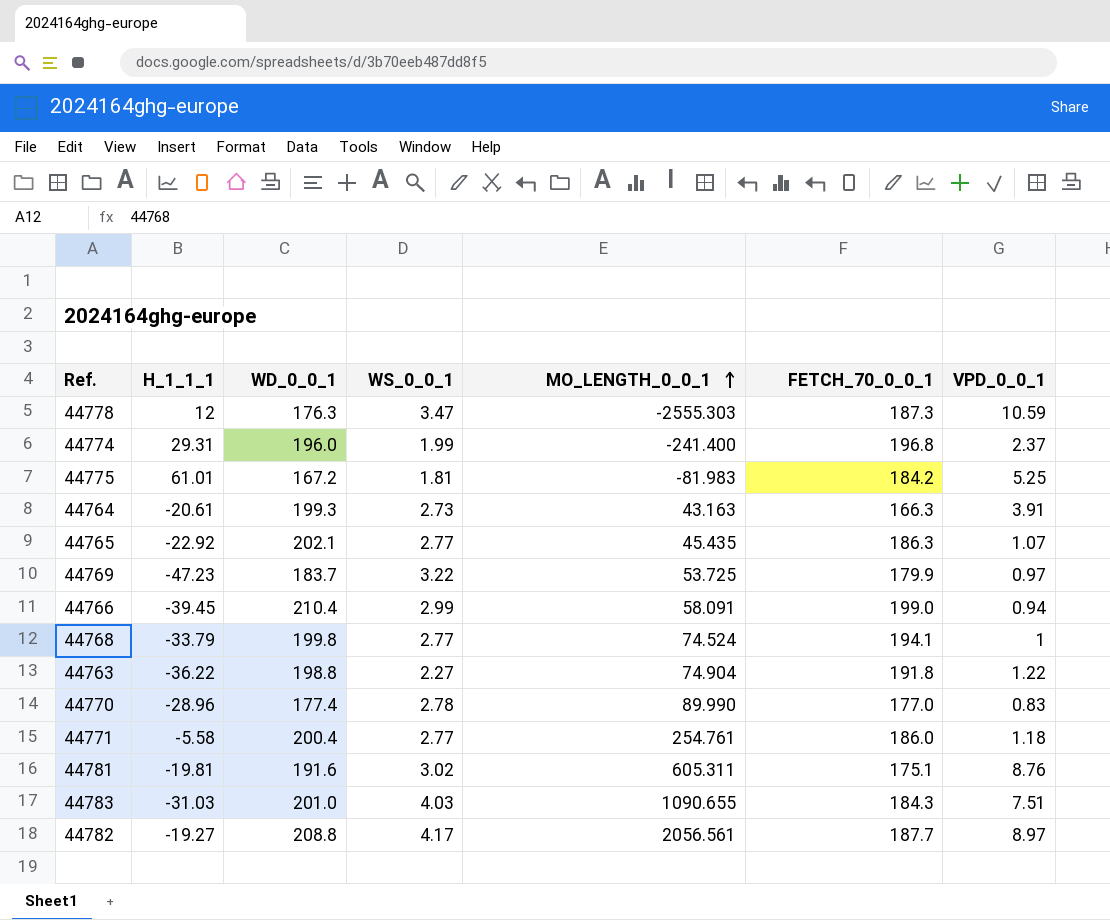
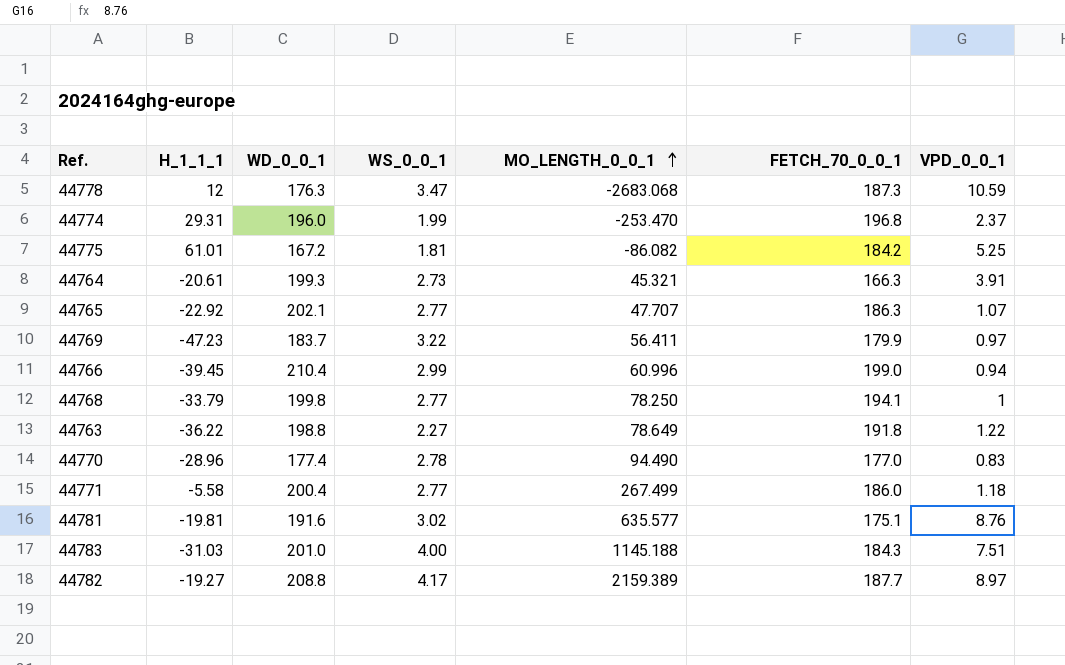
44778 | MO_LENGTH_0_0_1: -2555.303 -> -2683.068
44774 | MO_LENGTH_0_0_1: -241.400 -> -253.470
44775 | MO_LENGTH_0_0_1: -81.983 -> -86.082
44764 | MO_LENGTH_0_0_1: 43.163 -> 45.321
44765 | MO_LENGTH_0_0_1: 45.435 -> 47.707
44769 | MO_LENGTH_0_0_1: 53.725 -> 56.411
44766 | MO_LENGTH_0_0_1: 58.091 -> 60.996
44768 | MO_LENGTH_0_0_1: 74.524 -> 78.250
44763 | MO_LENGTH_0_0_1: 74.904 -> 78.649
44770 | MO_LENGTH_0_0_1: 89.990 -> 94.490
44771 | MO_LENGTH_0_0_1: 254.761 -> 267.499
44781 | MO_LENGTH_0_0_1: 605.311 -> 635.577
44783 | WS_0_0_1: 4.03 -> 4.00
44783 | MO_LENGTH_0_0_1: 1090.655 -> 1145.188
44782 | MO_LENGTH_0_0_1: 2056.561 -> 2159.389

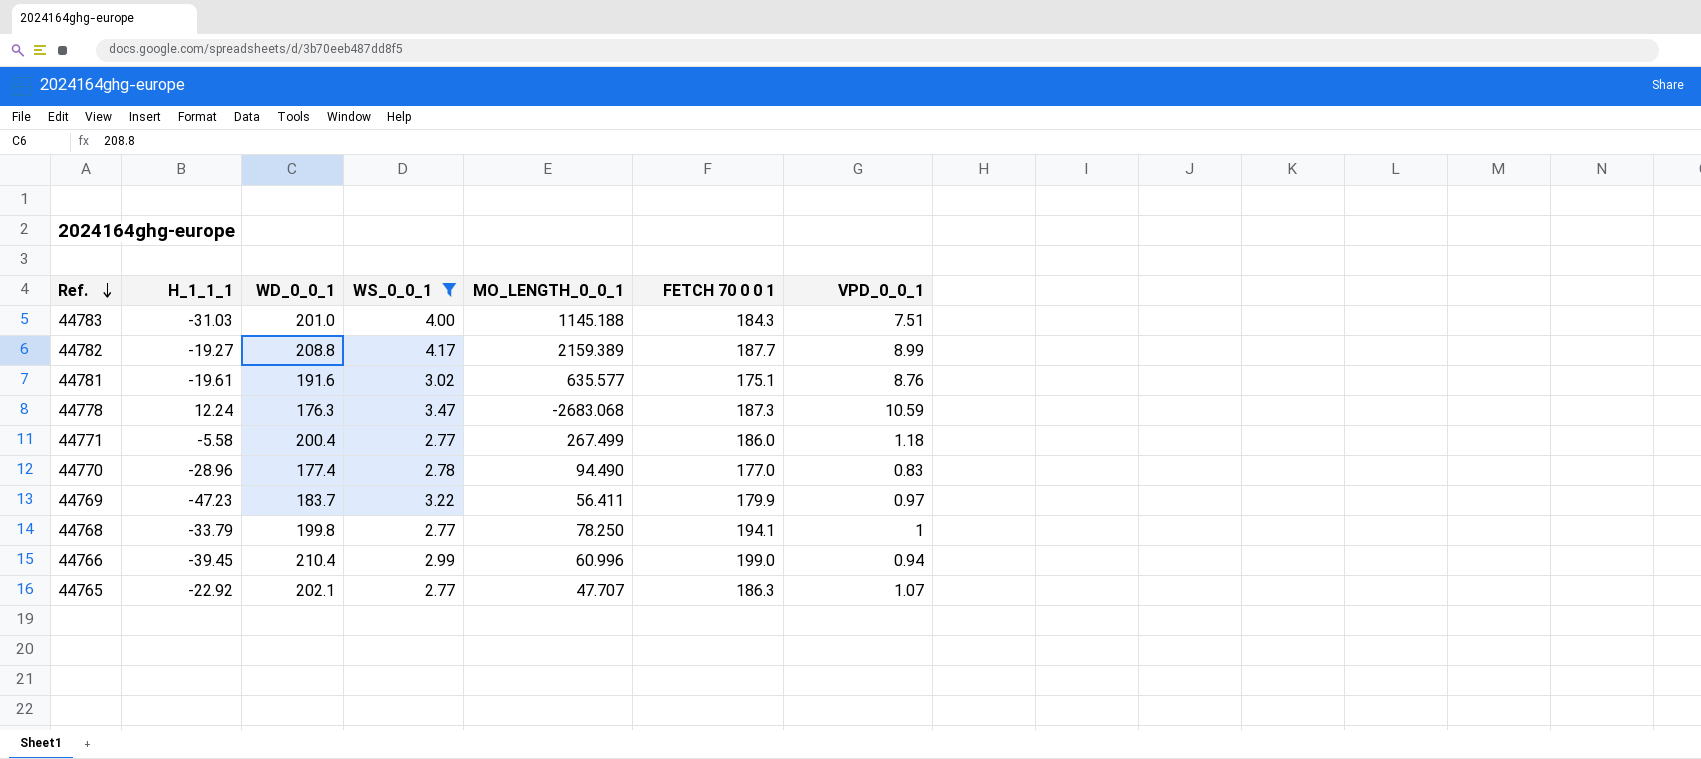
filter: none -> WS_0_0_1 >= 2.77
row order: MO_LENGTH_0_0_1 ascending -> Ref. descending
column name: FETCH_70_0_0_1 -> FETCH 70 0 0 1
44782 | VPD_0_0_1: 8.97 -> 8.99
44781 | H_1_1_1: -19.81 -> -19.61
44778 | H_1_1_1: 12 -> 12.24

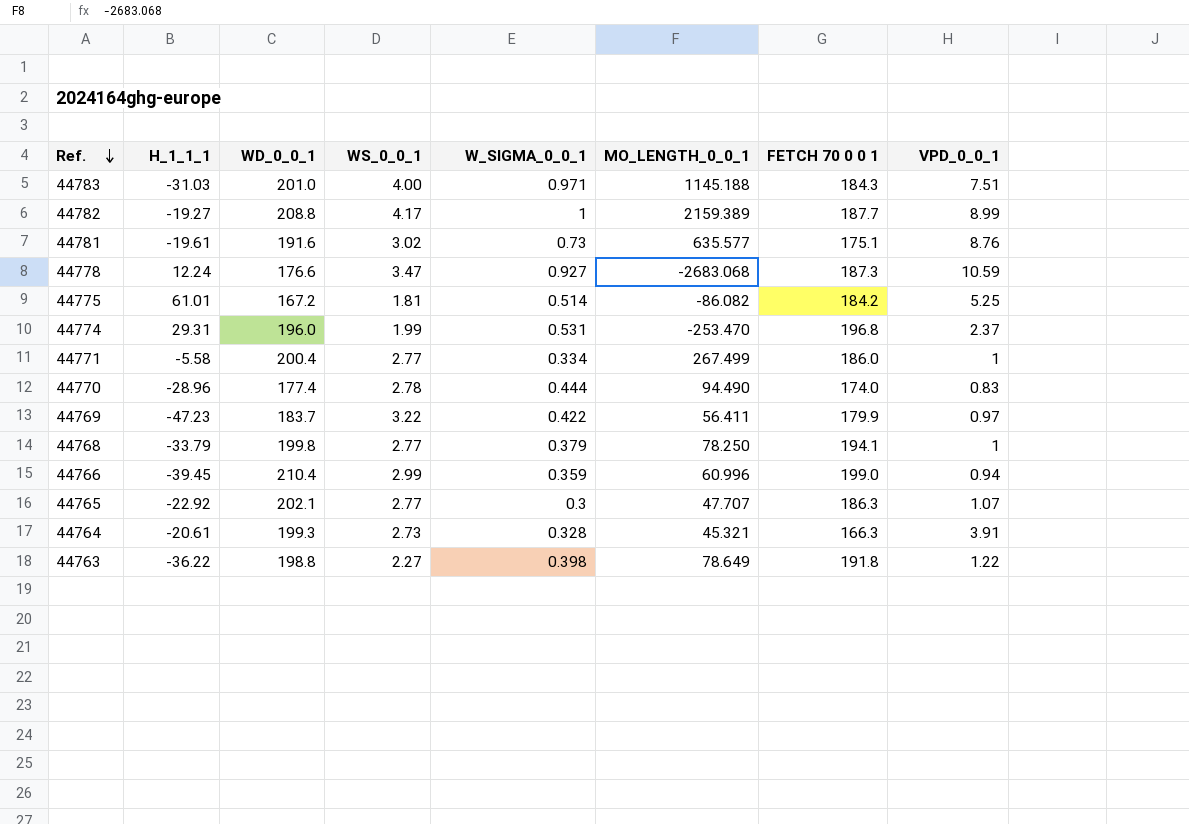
filter: WS_0_0_1 >= 2.77 -> none
column W_SIGMA_0_0_1 | position: none -> 5
44778 | WD_0_0_1: 176.3 -> 176.6
44771 | VPD_0_0_1: 1.18 -> 1
44770 | FETCH 70 0 0 1: 177.0 -> 174.0

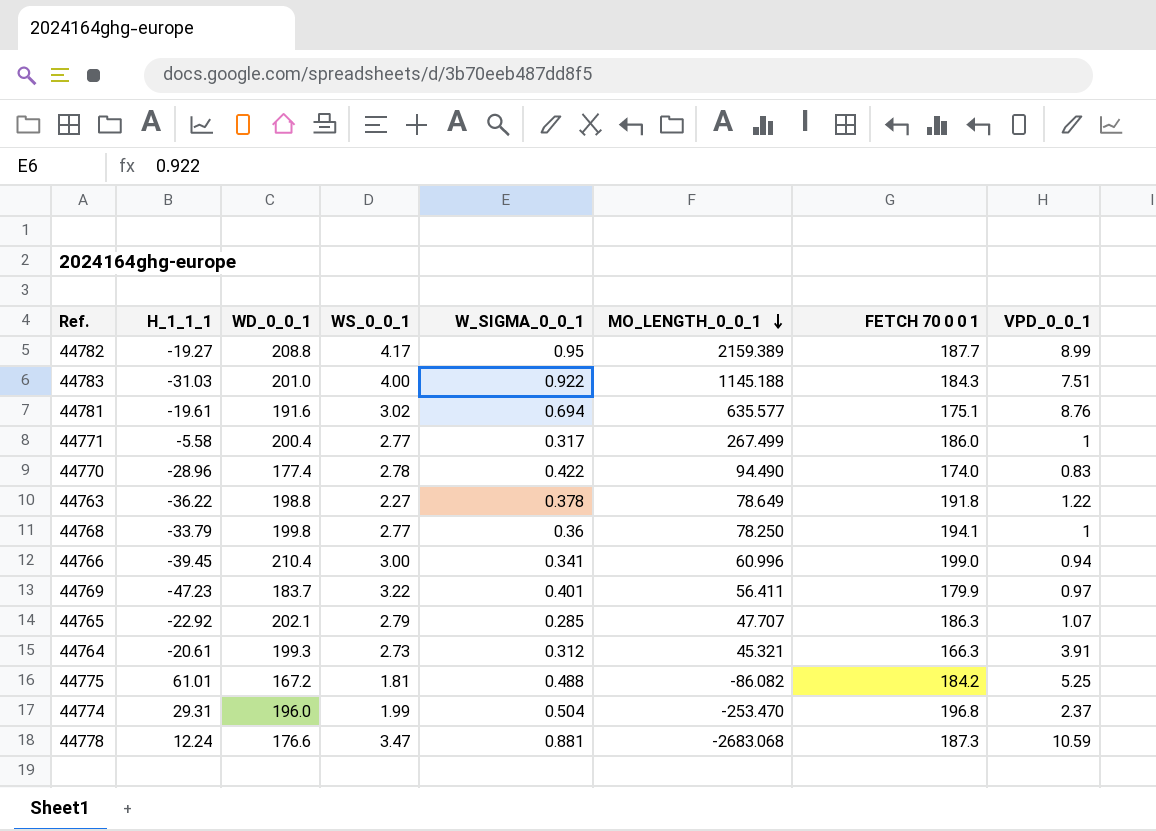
row order: Ref. descending -> MO_LENGTH_0_0_1 descending
44782 | W_SIGMA_0_0_1: 1 -> 0.95
44783 | W_SIGMA_0_0_1: 0.971 -> 0.922
44781 | W_SIGMA_0_0_1: 0.73 -> 0.694
44771 | W_SIGMA_0_0_1: 0.334 -> 0.317
44770 | W_SIGMA_0_0_1: 0.444 -> 0.422
44763 | W_SIGMA_0_0_1: 0.398 -> 0.378
44768 | W_SIGMA_0_0_1: 0.379 -> 0.36
44766 | WS_0_0_1: 2.99 -> 3.00
44766 | W_SIGMA_0_0_1: 0.359 -> 0.341
44769 | W_SIGMA_0_0_1: 0.422 -> 0.401
44765 | WS_0_0_1: 2.77 -> 2.79
44765 | W_SIGMA_0_0_1: 0.3 -> 0.285
44764 | W_SIGMA_0_0_1: 0.328 -> 0.312
44775 | W_SIGMA_0_0_1: 0.514 -> 0.488
44774 | W_SIGMA_0_0_1: 0.531 -> 0.504
44778 | W_SIGMA_0_0_1: 0.927 -> 0.881

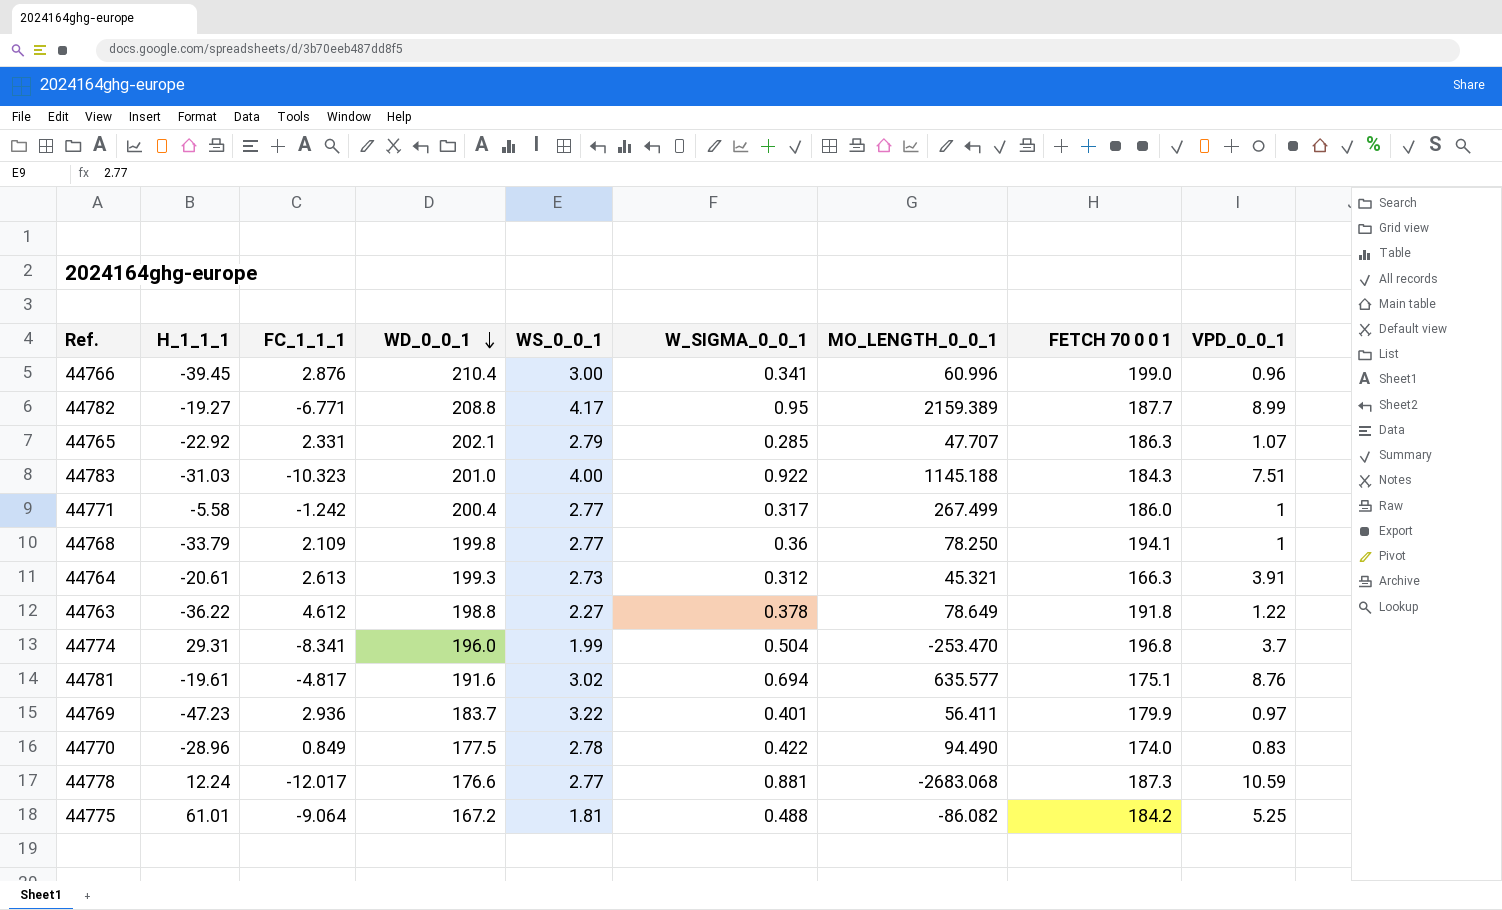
row order: MO_LENGTH_0_0_1 descending -> WD_0_0_1 descending
column FC_1_1_1 | position: none -> 3
44766 | VPD_0_0_1: 0.94 -> 0.96
44774 | VPD_0_0_1: 2.37 -> 3.7
44770 | WD_0_0_1: 177.4 -> 177.5
44778 | WS_0_0_1: 3.47 -> 2.77

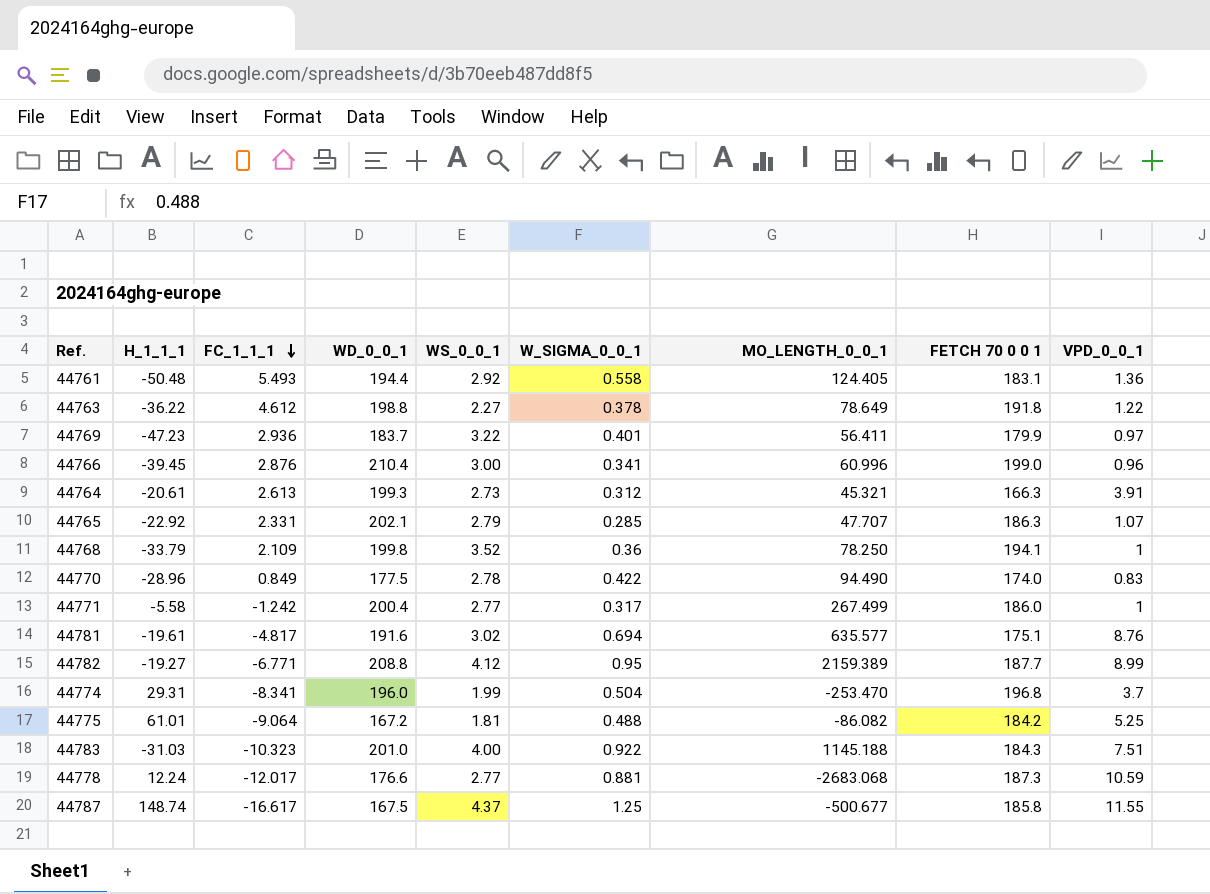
row order: WD_0_0_1 descending -> FC_1_1_1 descending
row 44761: none -> -50.48 | 5.493 | 194.4 | 2.92 | 0.558 | 124.405 | 183.1 | 1.36
44768 | WS_0_0_1: 2.77 -> 3.52
44782 | WS_0_0_1: 4.17 -> 4.12
row 44787: none -> 148.74 | -16.617 | 167.5 | 4.37 | 1.25 | -500.677 | 185.8 | 11.55

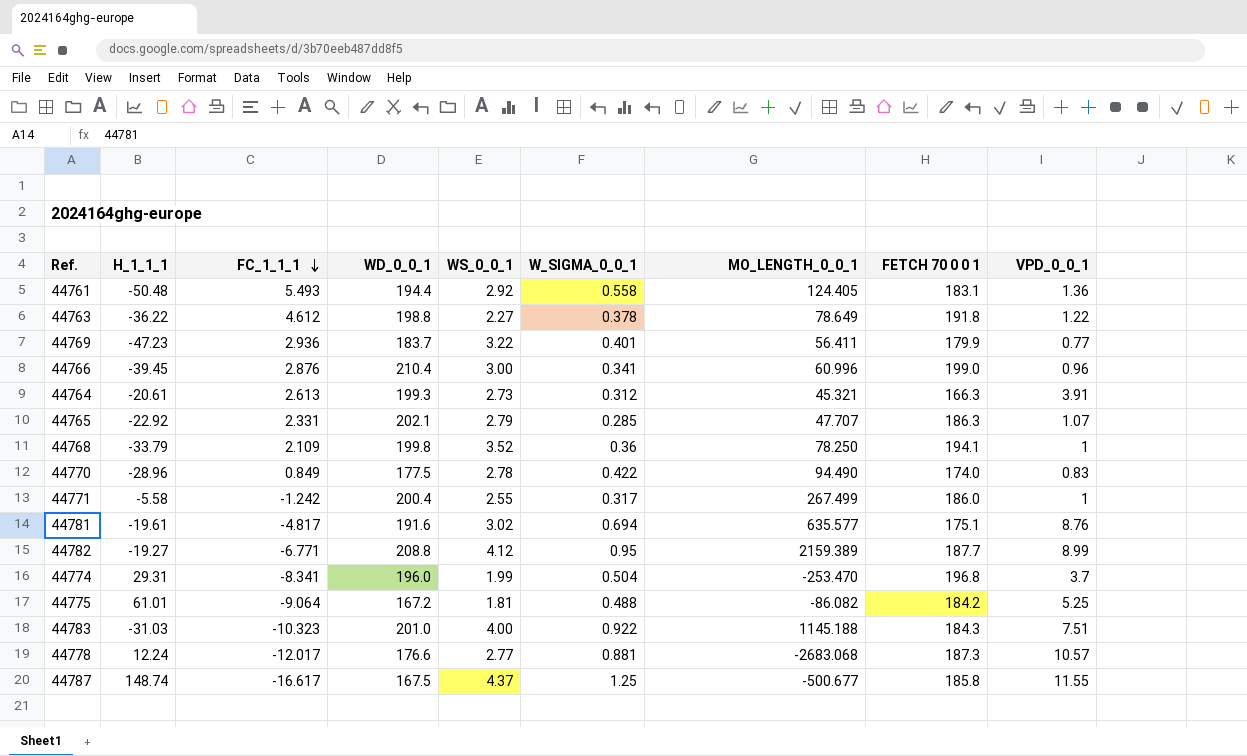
44769 | VPD_0_0_1: 0.97 -> 0.77
44771 | WS_0_0_1: 2.77 -> 2.55
44778 | VPD_0_0_1: 10.59 -> 10.57

